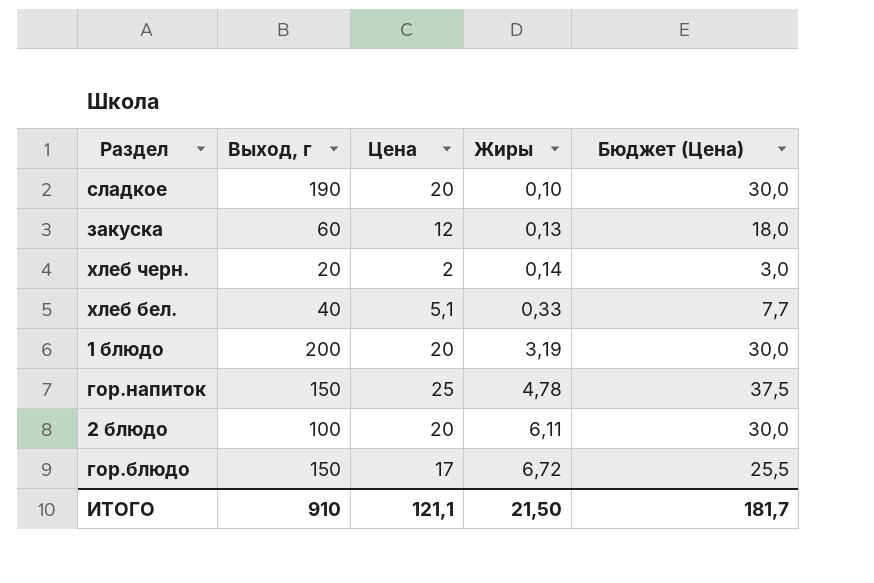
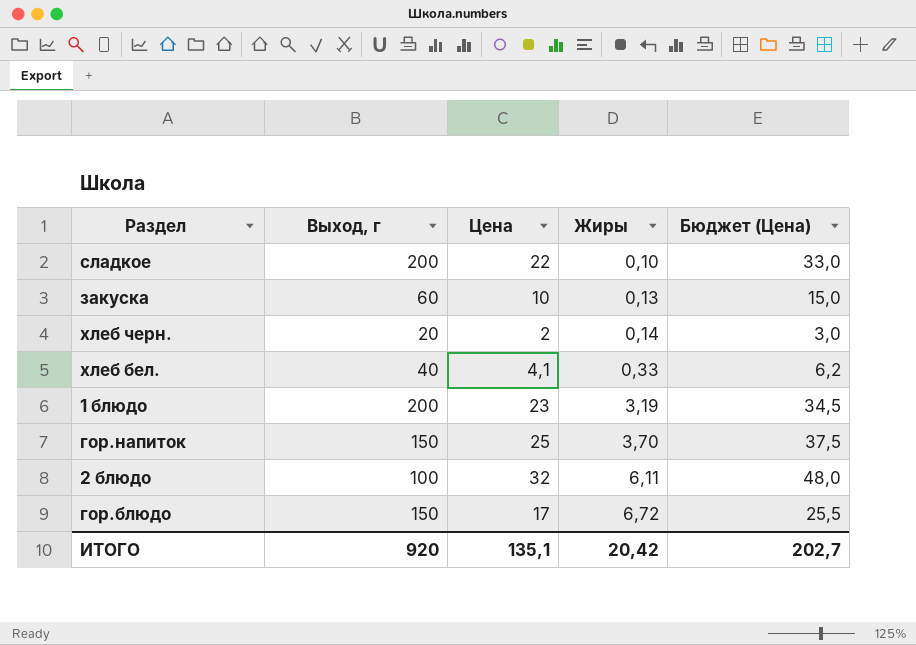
сладкое | Выход, г: 190 -> 200
сладкое | Цена: 20 -> 22
сладкое | Бюджет (Цена): 30,0 -> 33,0
закуска | Цена: 12 -> 10
закуска | Бюджет (Цена): 18,0 -> 15,0
хлеб бел. | Цена: 5,1 -> 4,1
хлеб бел. | Бюджет (Цена): 7,7 -> 6,2
1 блюдо | Цена: 20 -> 23
1 блюдо | Бюджет (Цена): 30,0 -> 34,5
гор.напиток | Жиры: 4,78 -> 3,70
2 блюдо | Цена: 20 -> 32
2 блюдо | Бюджет (Цена): 30,0 -> 48,0
ИТОГО | Выход, г: 910 -> 920
ИТОГО | Цена: 121,1 -> 135,1
ИТОГО | Жиры: 21,50 -> 20,42
ИТОГО | Бюджет (Цена): 181,7 -> 202,7

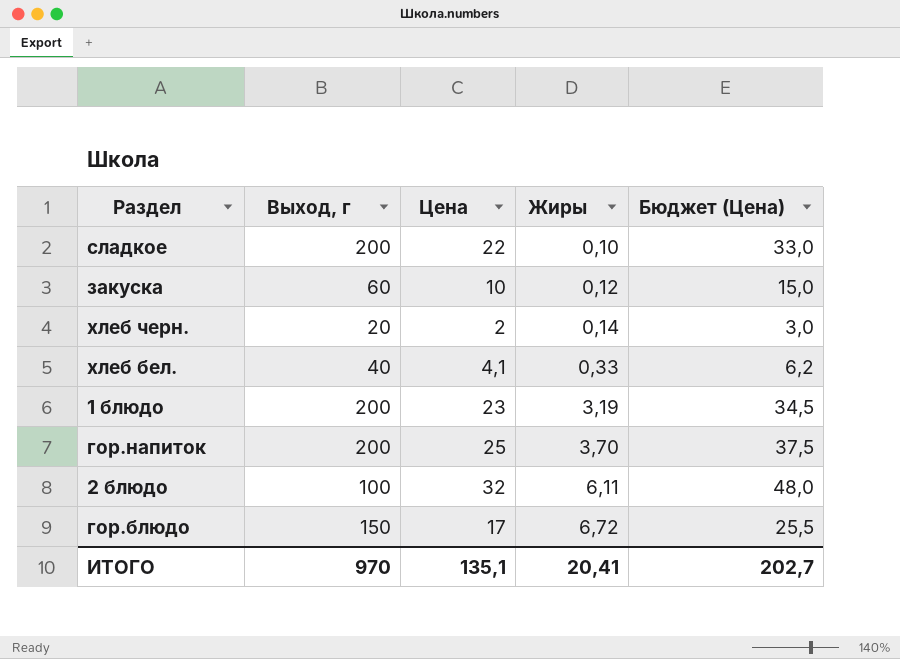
закуска | Жиры: 0,13 -> 0,12
гор.напиток | Выход, г: 150 -> 200
ИТОГО | Выход, г: 920 -> 970
ИТОГО | Жиры: 20,42 -> 20,41

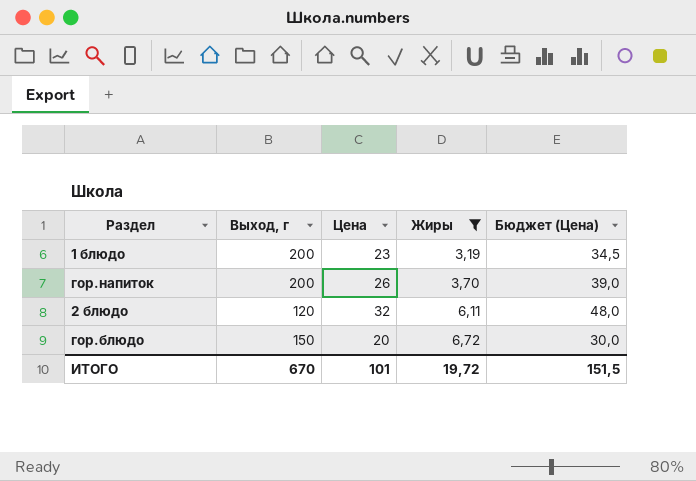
filter: none -> Жиры >= 3,19
гор.напиток | Цена: 25 -> 26
гор.напиток | Бюджет (Цена): 37,5 -> 39,0
2 блюдо | Выход, г: 100 -> 120
гор.блюдо | Цена: 17 -> 20
гор.блюдо | Бюджет (Цена): 25,5 -> 30,0
ИТОГО | Выход, г: 970 -> 670
ИТОГО | Цена: 135,1 -> 101
ИТОГО | Жиры: 20,41 -> 19,72
ИТОГО | Бюджет (Цена): 202,7 -> 151,5

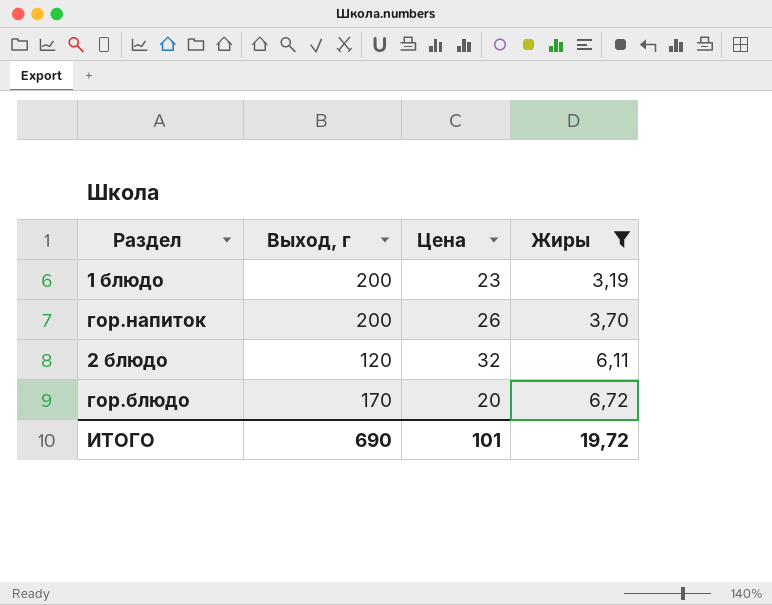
column Бюджет (Цена) | formula: [Цена] * 1,5 -> none
гор.блюдо | Выход, г: 150 -> 170
ИТОГО | Выход, г: 670 -> 690

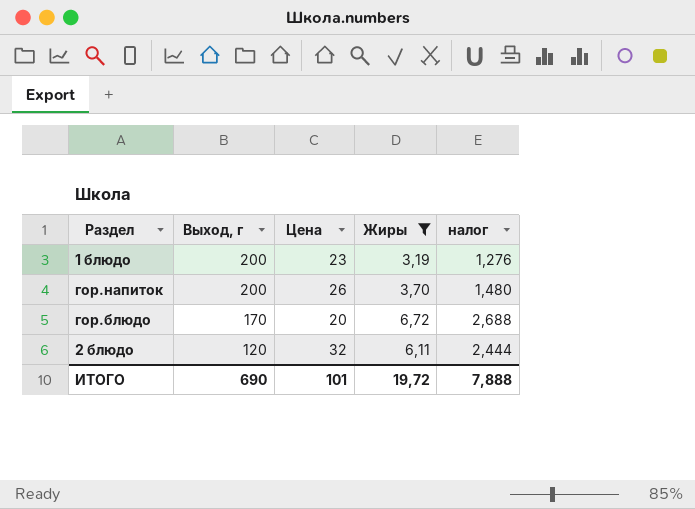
row order: Жиры ascending -> Выход, г descending
column налог | formula: none -> [Жиры] * 0,4

